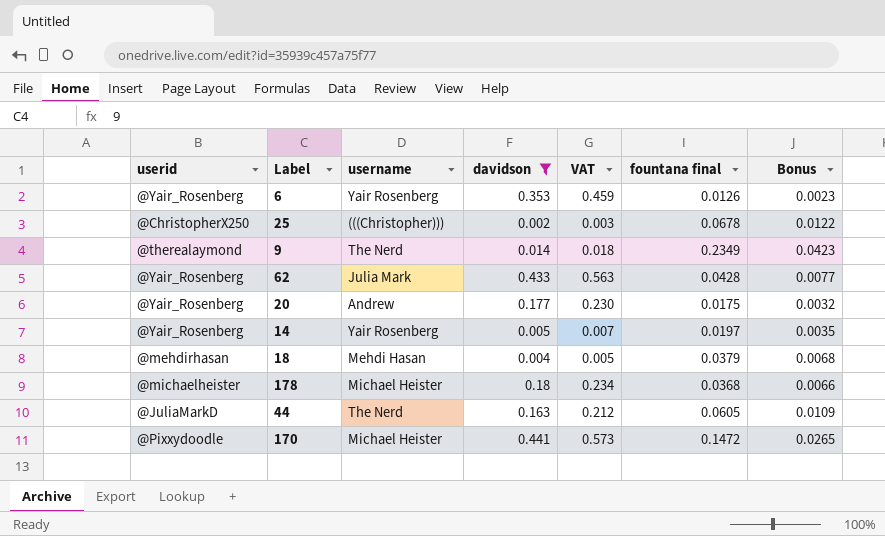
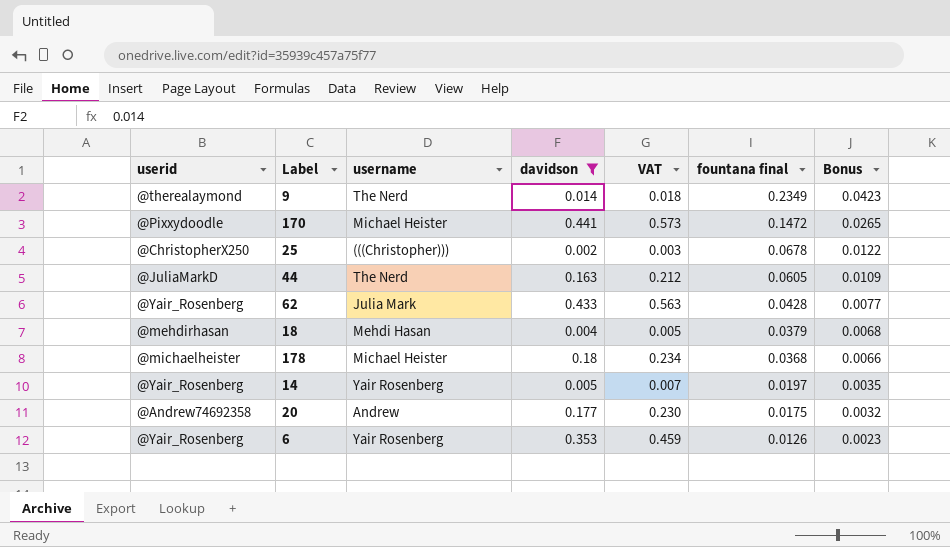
row order: none -> fountana final descending
20 | userid: @Yair_Rosenberg -> @Andrew74692358

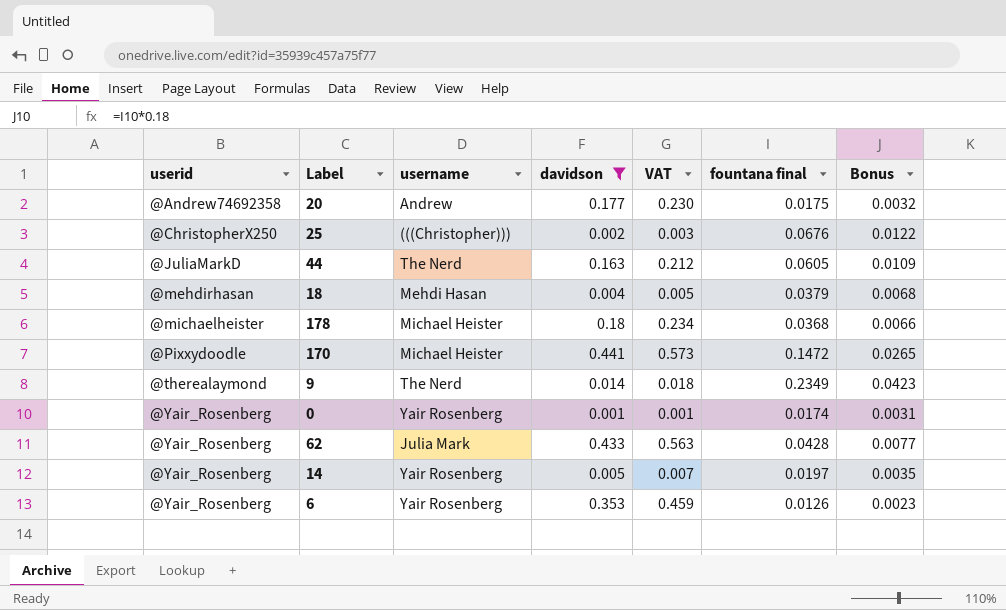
row order: fountana final descending -> userid ascending
25 | fountana final: 0.0678 -> 0.0676
row 0: none -> @Yair_Rosenberg | Yair Rosenberg | 0.001 | 0.001 | 0.0174 | 0.0031

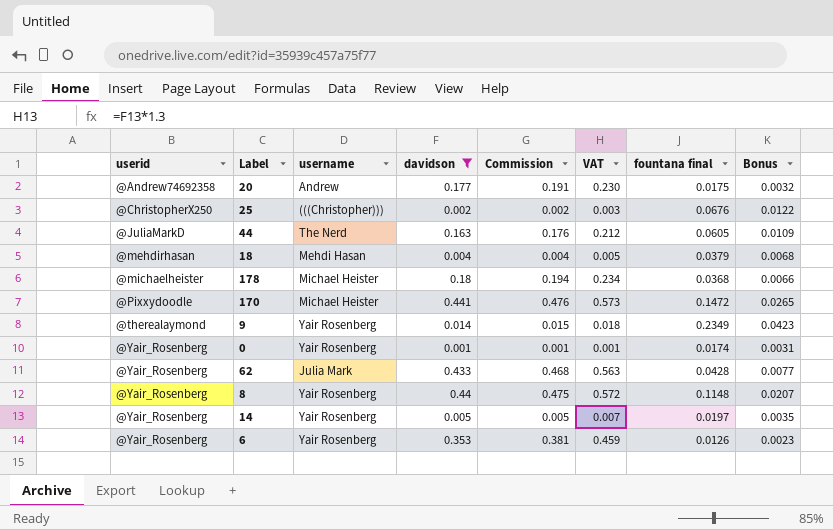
column Commission | formula: none -> [davidson] * 1.08
9 | username: The Nerd -> Yair Rosenberg
row 8: none -> @Yair_Rosenberg | Yair Rosenberg | 0.44 | 0.475 | 0.572 | 0.1148 | 0.0207

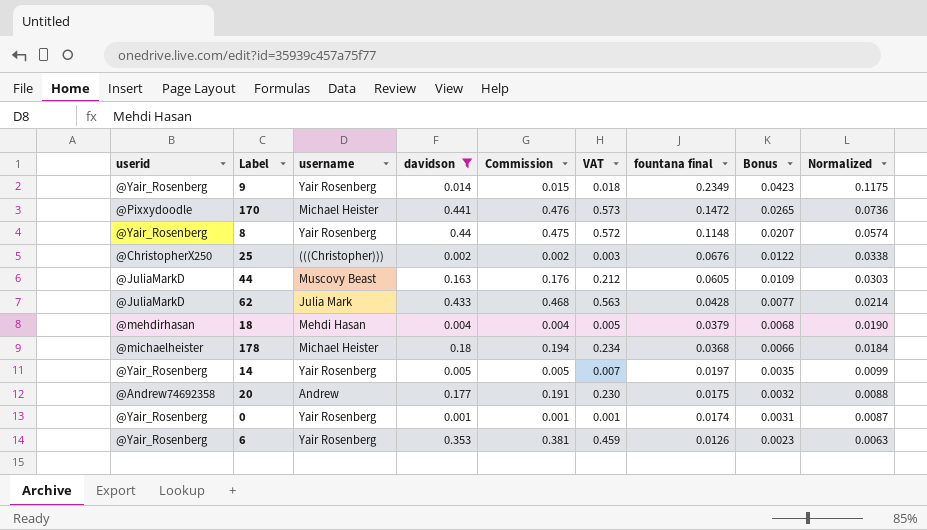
row order: userid ascending -> fountana final descending
column Normalized | formula: none -> [fountana final] * 0.5
9 | userid: @therealaymond -> @Yair_Rosenberg
44 | username: The Nerd -> Muscovy Beast
62 | userid: @Yair_Rosenberg -> @JuliaMarkD

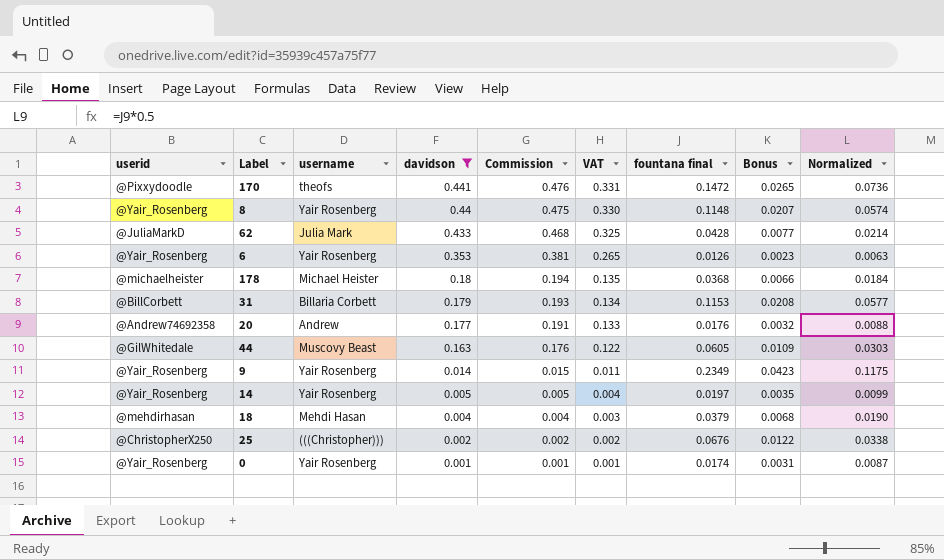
row order: fountana final descending -> davidson descending
column VAT | formula: [davidson] * 1.3 -> [davidson] * 0.75
170 | username: Michael Heister -> theofs
row 31: none -> @BillCorbett | Billaria Corbett | 0.179 | 0.193 | 0.134 | 0.1153 | 0.0208 | 0.0577
20 | fountana final: 0.0175 -> 0.0176
44 | userid: @JuliaMarkD -> @GilWhitedale

